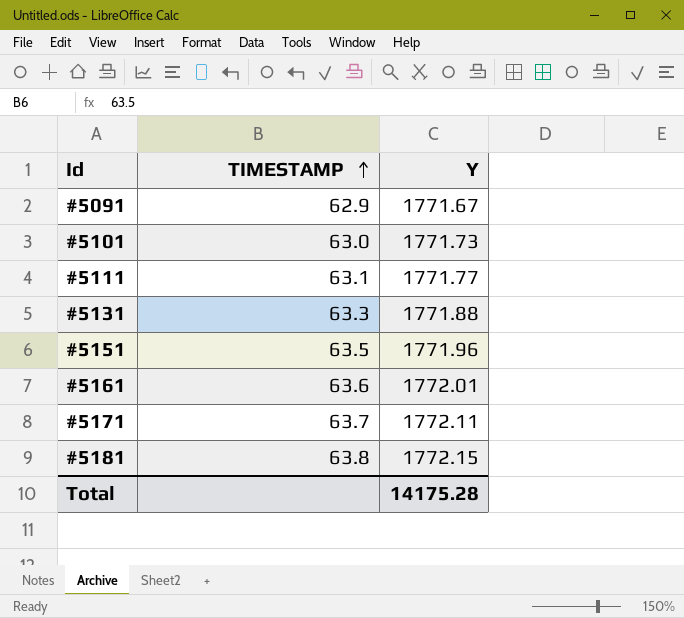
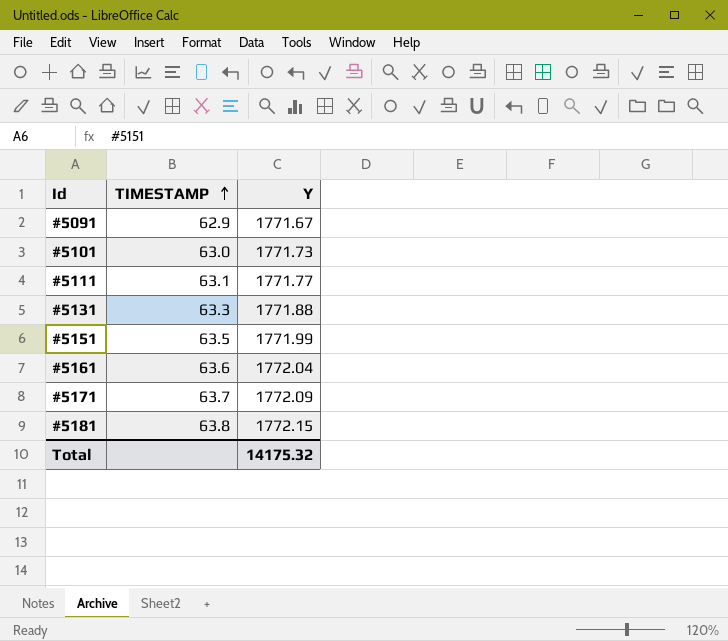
#5151 | Y: 1771.96 -> 1771.99
#5161 | Y: 1772.01 -> 1772.04
#5171 | Y: 1772.11 -> 1772.09
Total | Y: 14175.28 -> 14175.32

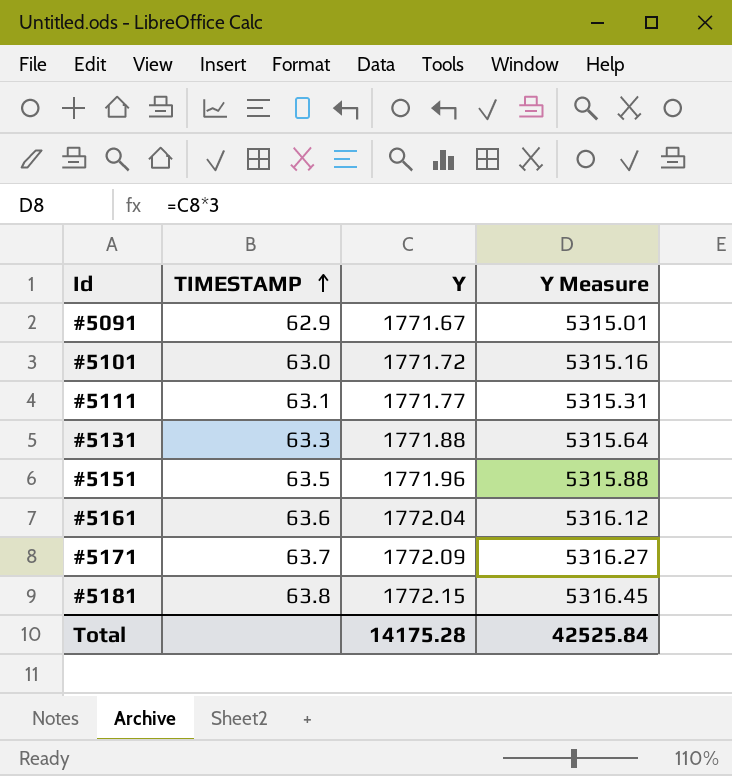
column Y Measure | formula: none -> [Y] * 3
#5101 | Y: 1771.73 -> 1771.72
#5151 | Y: 1771.99 -> 1771.96
Total | Y: 14175.32 -> 14175.28

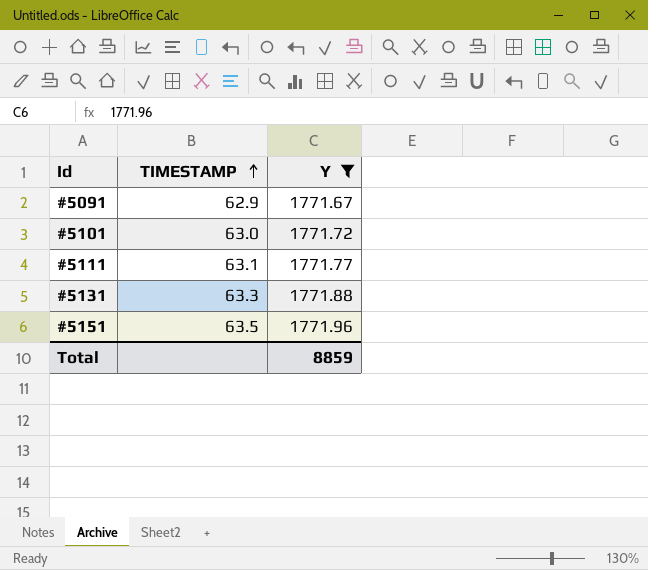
filter: none -> Y <= 1771.96
column Y Measure | formula: [Y] * 3 -> none
Total | Y: 14175.28 -> 8859

